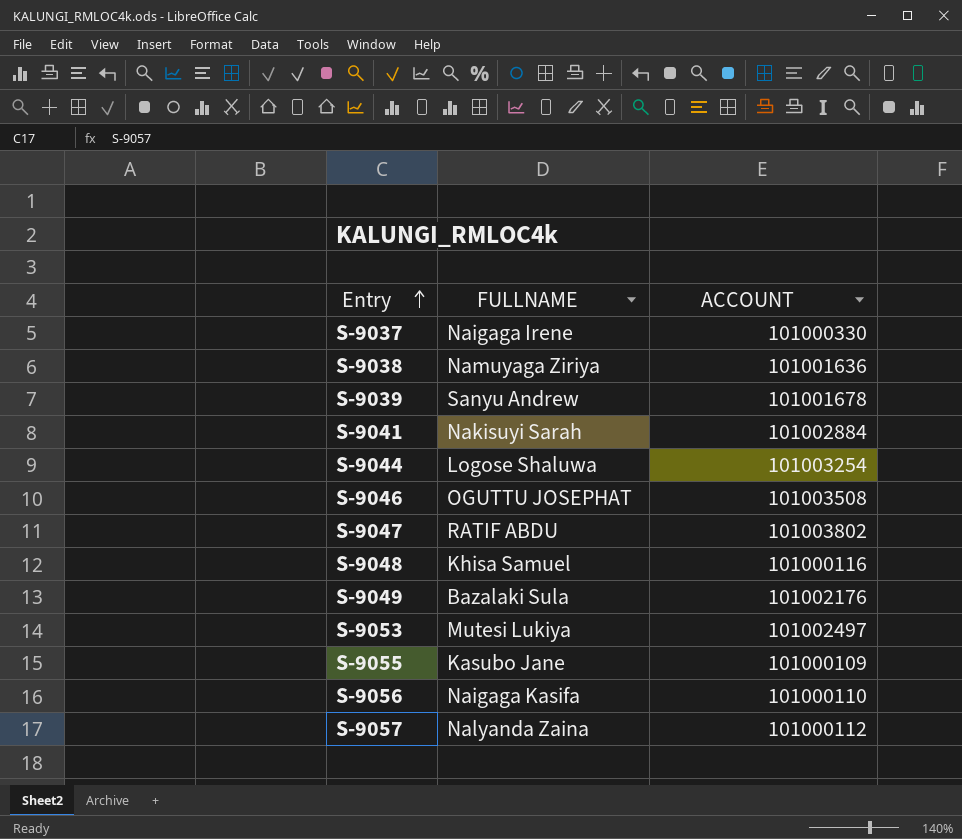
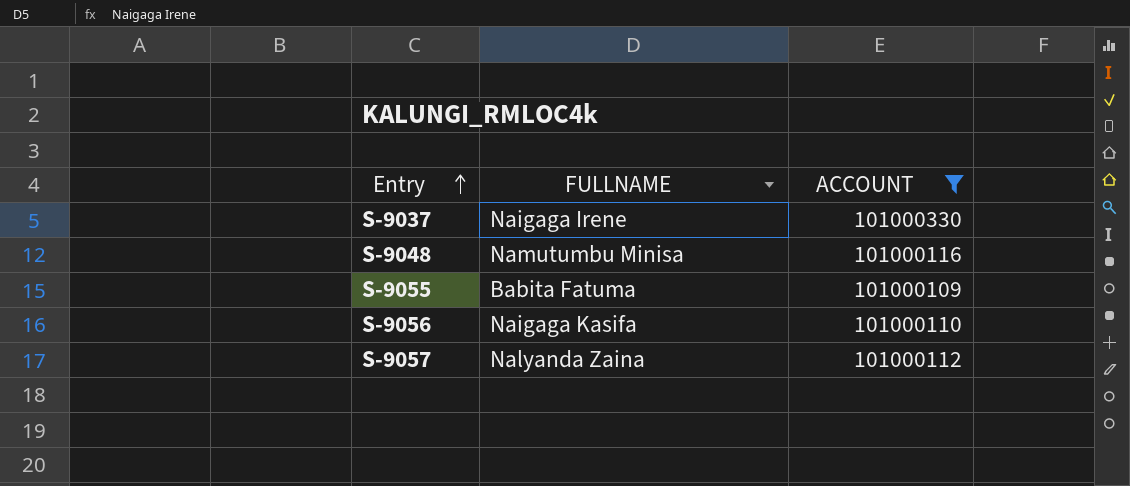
filter: none -> ACCOUNT <= 101000330
S-9048 | FULLNAME: Khisa Samuel -> Namutumbu Minisa
S-9055 | FULLNAME: Kasubo Jane -> Babita Fatuma

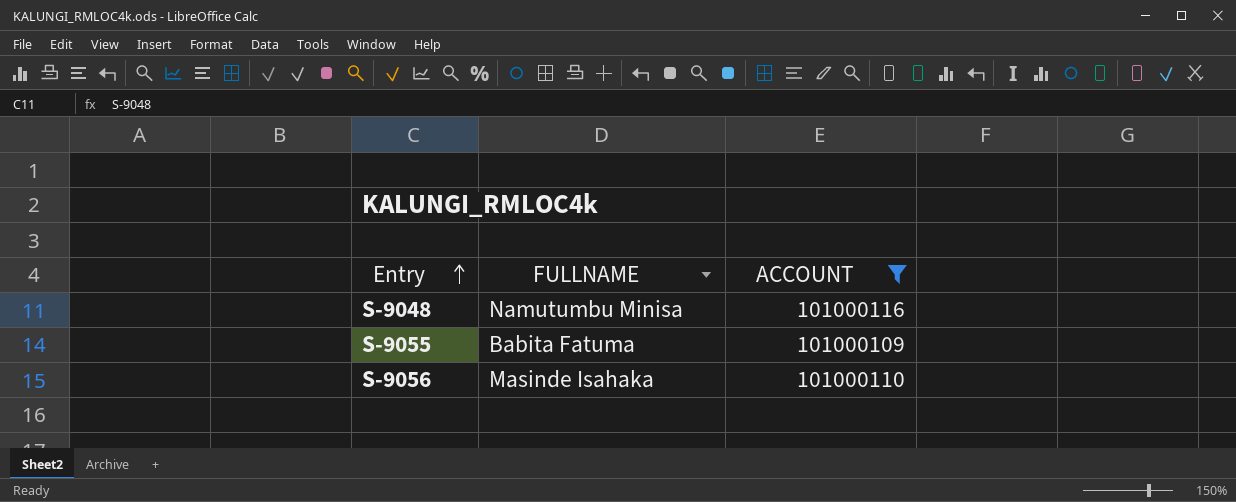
row S-9037: Naigaga Irene | 101000330 -> none
row S-9057: Nalyanda Zaina | 101000112 -> none
S-9056 | FULLNAME: Naigaga Kasifa -> Masinde Isahaka

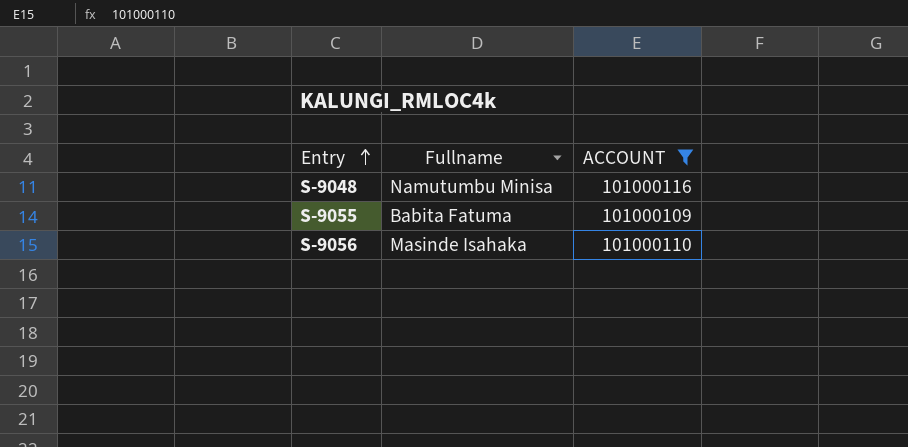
column name: FULLNAME -> Fullname

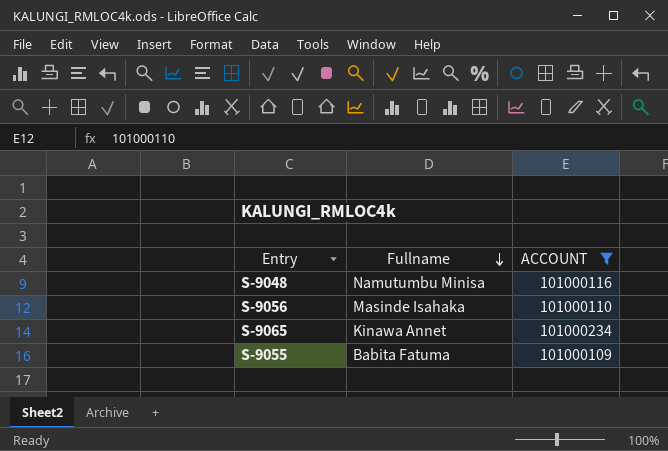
row order: Entry ascending -> Fullname descending
row S-9065: none -> Kinawa Annet | 101000234

